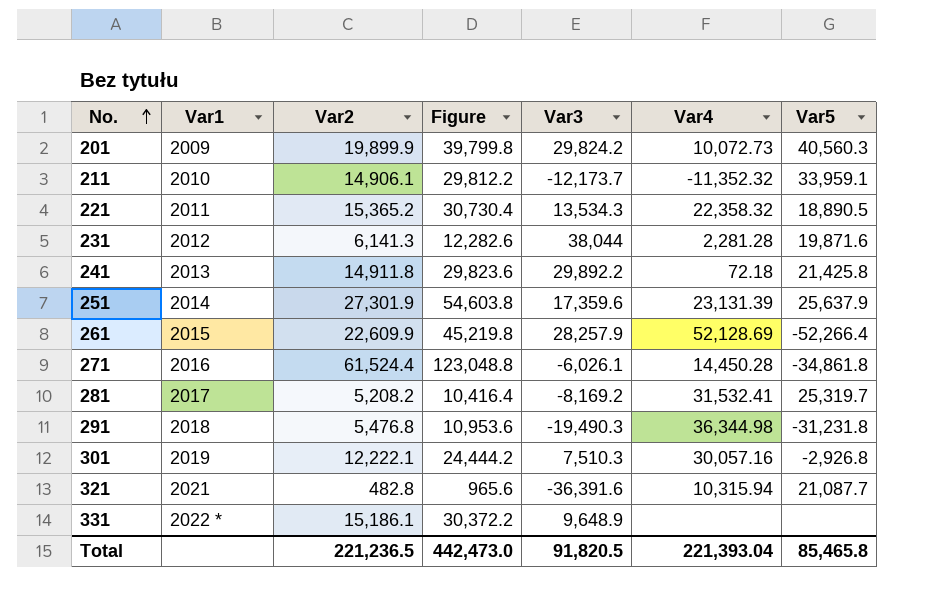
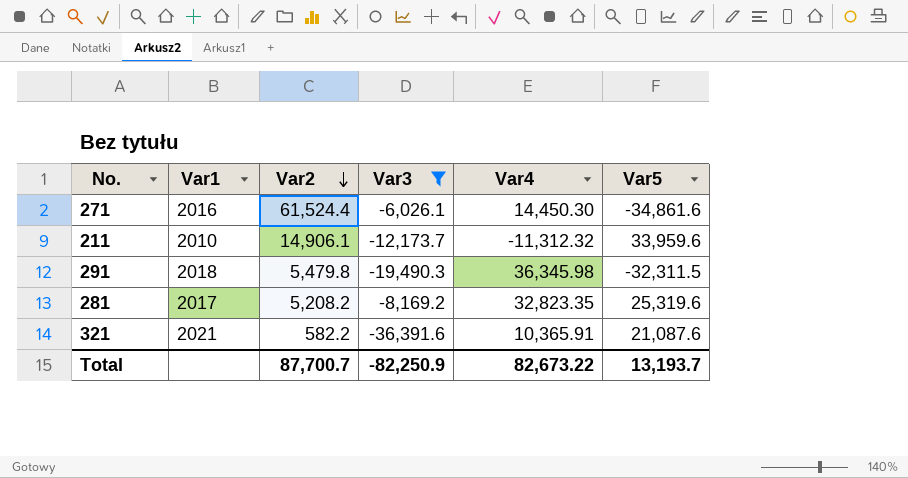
filter: none -> Var3 <= -6,026.1
row order: No. ascending -> Var2 descending
column Figure | formula: [Var2] * 2 -> none
271 | Var4: 14,450.28 -> 14,450.30
271 | Var5: -34,861.8 -> -34,861.6
211 | Var4: -11,352.32 -> -11,312.32
211 | Var5: 33,959.1 -> 33,959.6
291 | Var2: 5,476.8 -> 5,479.8
291 | Var4: 36,344.98 -> 36,345.98
291 | Var5: -31,231.8 -> -32,311.5
281 | Var4: 31,532.41 -> 32,823.35
281 | Var5: 25,319.7 -> 25,319.6
321 | Var2: 482.8 -> 582.2
321 | Var4: 10,315.94 -> 10,365.91
321 | Var5: 21,087.7 -> 21,087.6
Total | Var2: 221,236.5 -> 87,700.7
Total | Var3: 91,820.5 -> -82,250.9
Total | Var4: 221,393.04 -> 82,673.22
Total | Var5: 85,465.8 -> 13,193.7

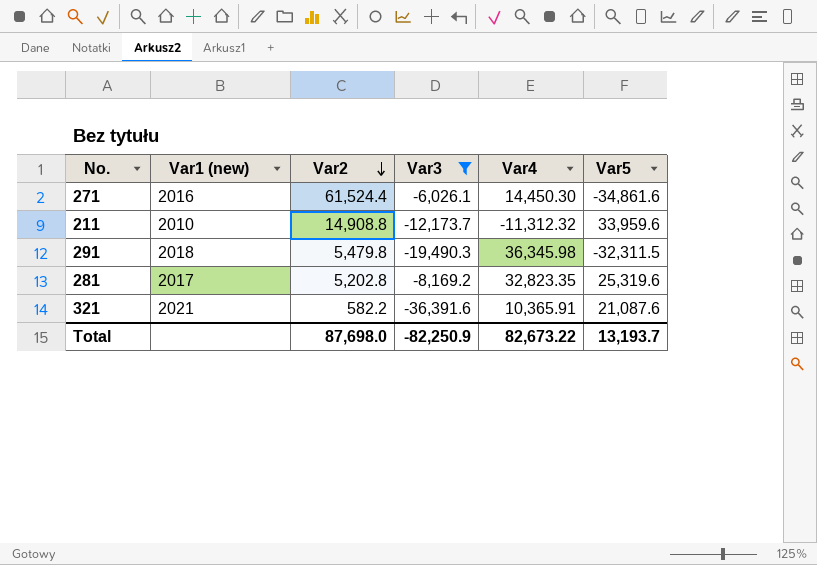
column name: Var1 -> Var1 (new)
211 | Var2: 14,906.1 -> 14,908.8
281 | Var2: 5,208.2 -> 5,202.8
Total | Var2: 87,700.7 -> 87,698.0

